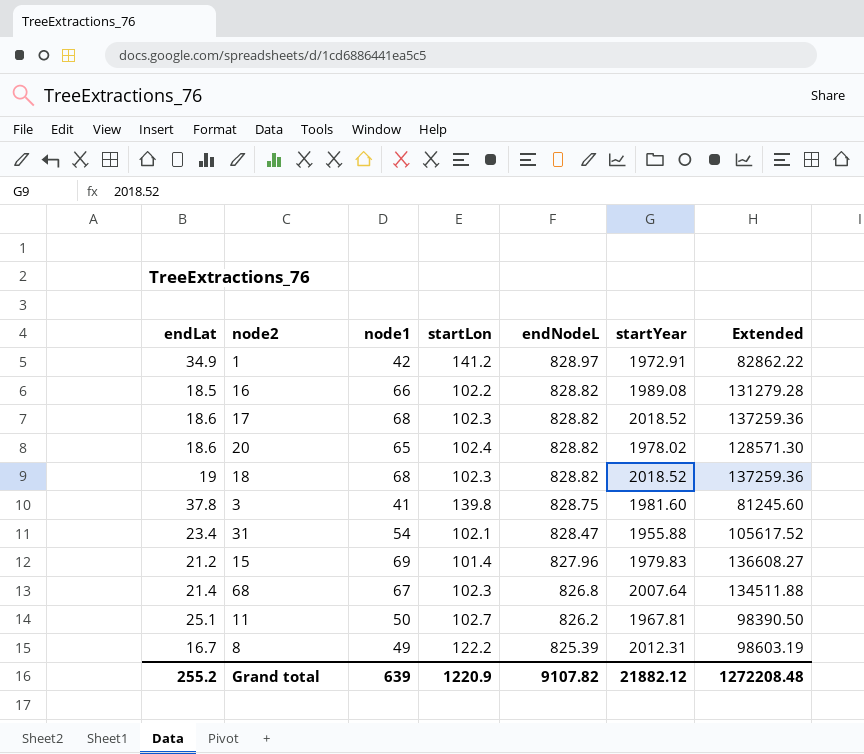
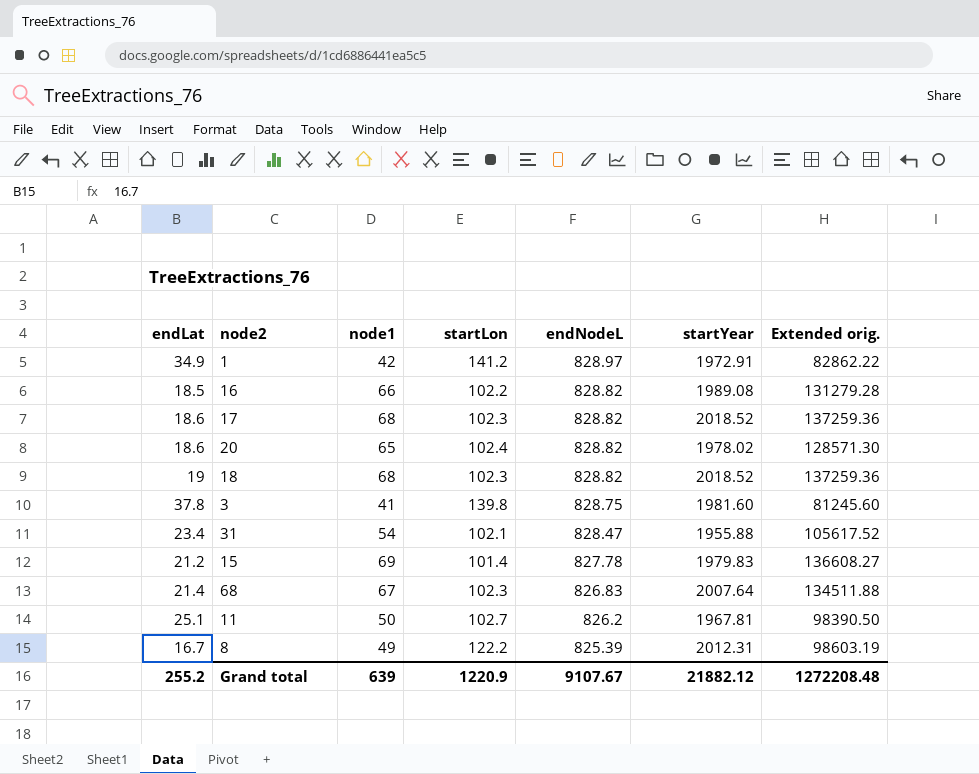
column name: Extended -> Extended orig.
15 | endNodeL: 827.96 -> 827.78
68 | endNodeL: 826.8 -> 826.83
Grand total | endNodeL: 9107.82 -> 9107.67

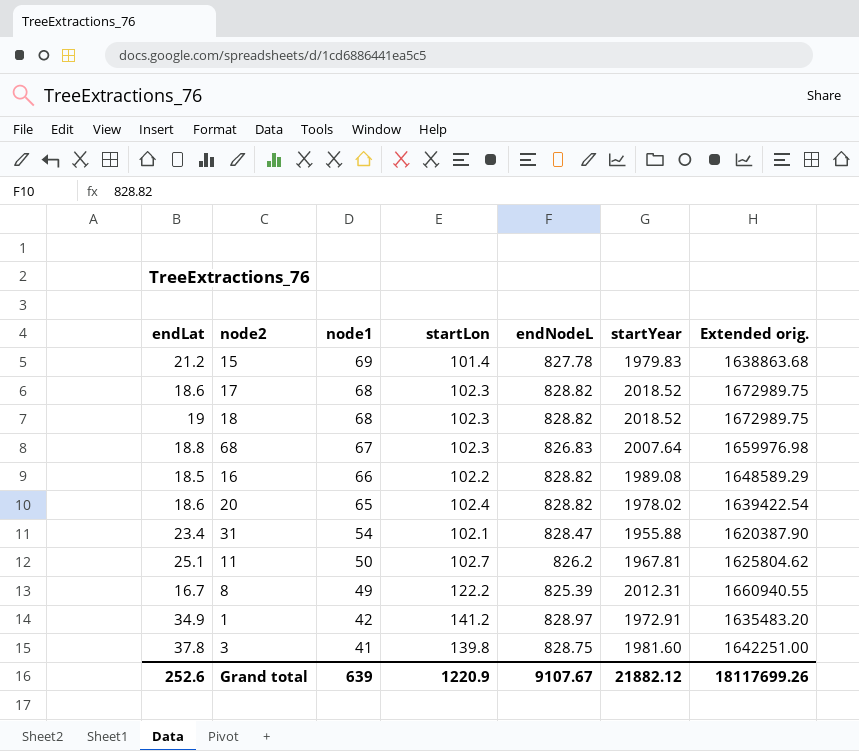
row order: endNodeL descending -> node1 descending
column Extended orig. | formula: [node1] * [startYear] -> [endNodeL] * [startYear]
68 | endLat: 21.4 -> 18.8
Grand total | endLat: 255.2 -> 252.6
Grand total | Extended orig.: 1272208.48 -> 18117699.26

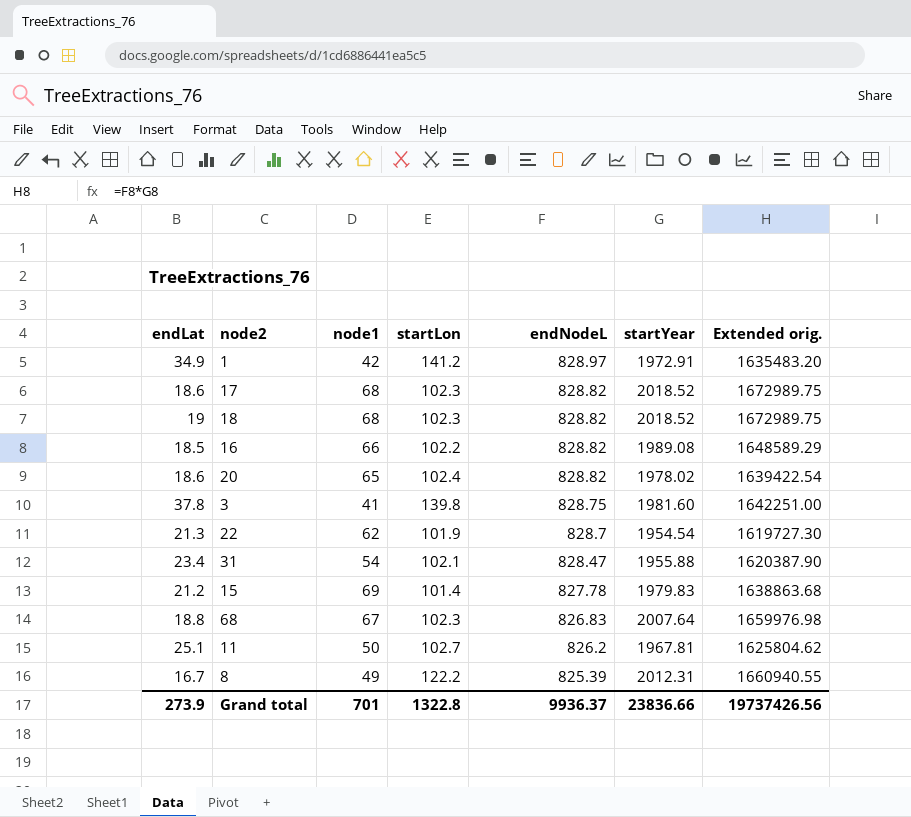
row order: node1 descending -> endNodeL descending
row 22: none -> 21.3 | 62 | 101.9 | 828.7 | 1954.54 | 1619727.30
Grand total | endLat: 252.6 -> 273.9
Grand total | node1: 639 -> 701
Grand total | startLon: 1220.9 -> 1322.8
Grand total | endNodeL: 9107.67 -> 9936.37
Grand total | startYear: 21882.12 -> 23836.66
Grand total | Extended orig.: 18117699.26 -> 19737426.56

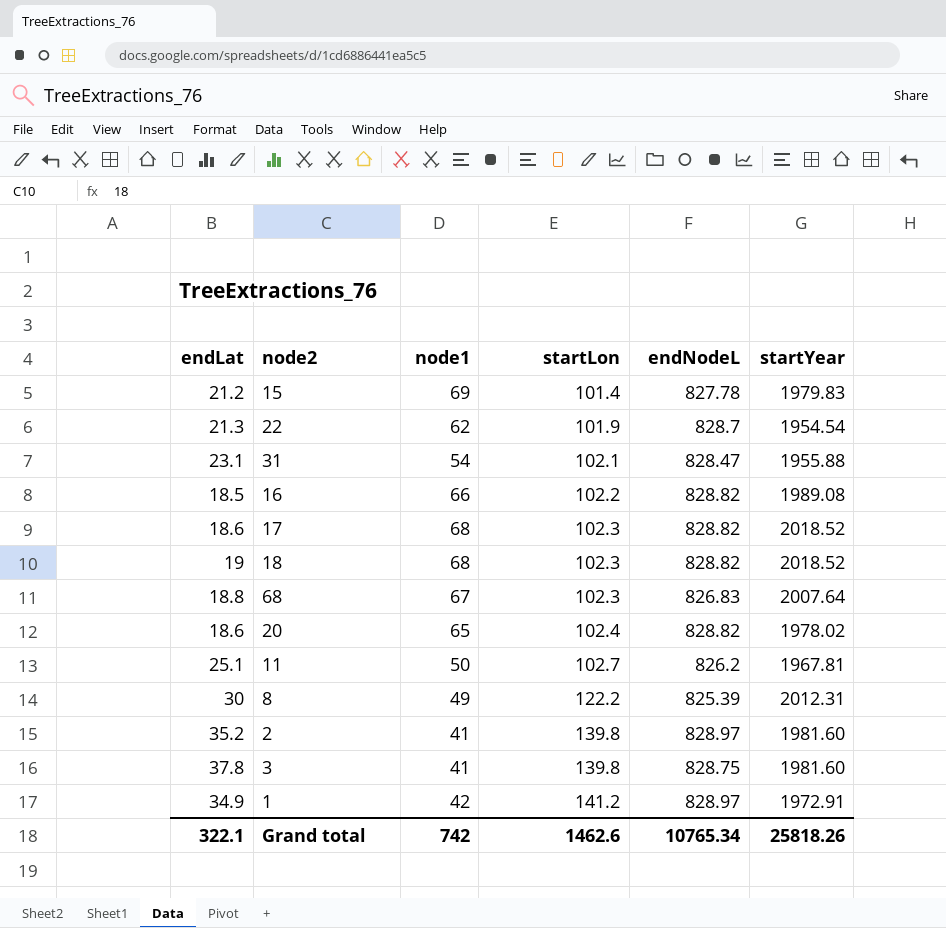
row order: endNodeL descending -> startLon ascending
column Extended orig. | formula: [endNodeL] * [startYear] -> none
31 | endLat: 23.4 -> 23.1
8 | endLat: 16.7 -> 30
row 2: none -> 35.2 | 41 | 139.8 | 828.97 | 1981.60
Grand total | endLat: 273.9 -> 322.1
Grand total | node1: 701 -> 742
Grand total | startLon: 1322.8 -> 1462.6
Grand total | endNodeL: 9936.37 -> 10765.34
Grand total | startYear: 23836.66 -> 25818.26

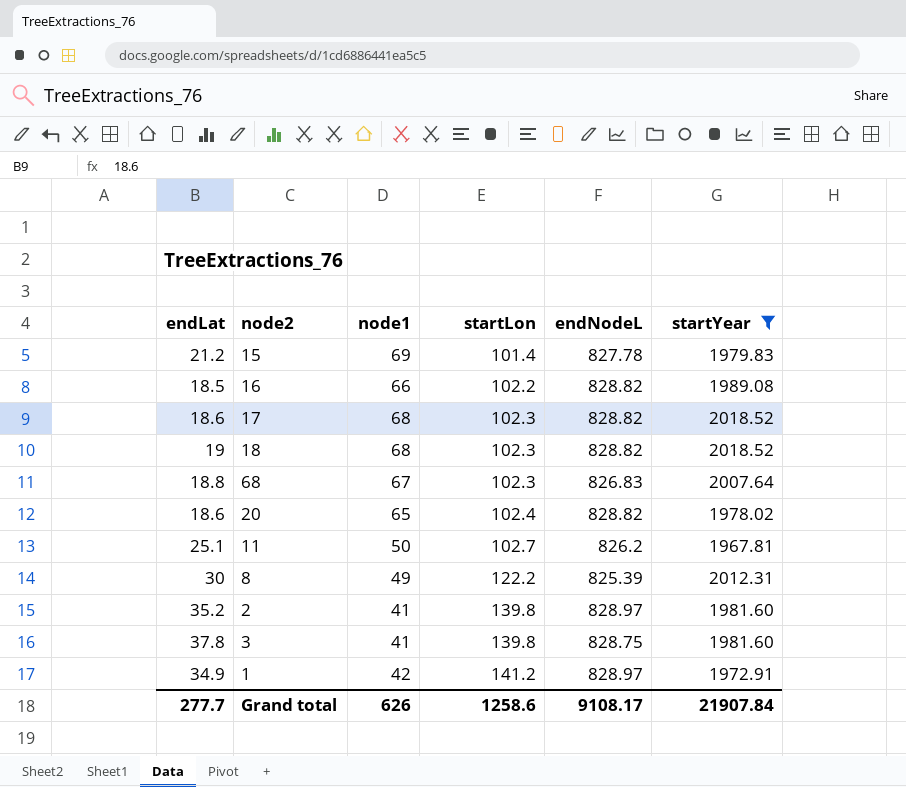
filter: none -> startYear >= 1967.81
Grand total | endLat: 322.1 -> 277.7
Grand total | node1: 742 -> 626
Grand total | startLon: 1462.6 -> 1258.6
Grand total | endNodeL: 10765.34 -> 9108.17
Grand total | startYear: 25818.26 -> 21907.84

